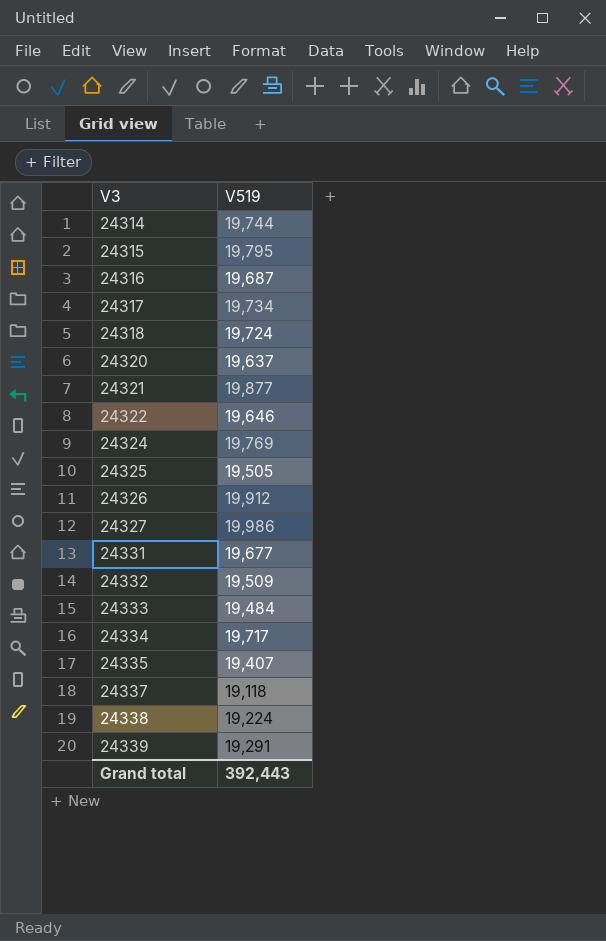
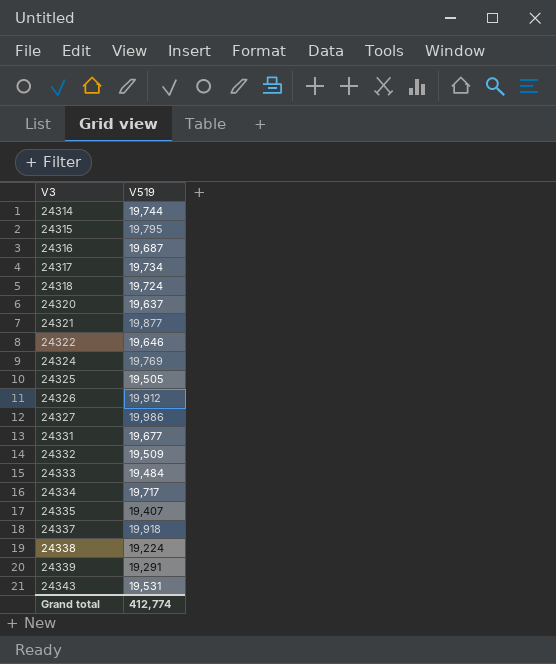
24337 | V519: 19,118 -> 19,918
row 24343: none -> 19,531
Grand total | V519: 392,443 -> 412,774

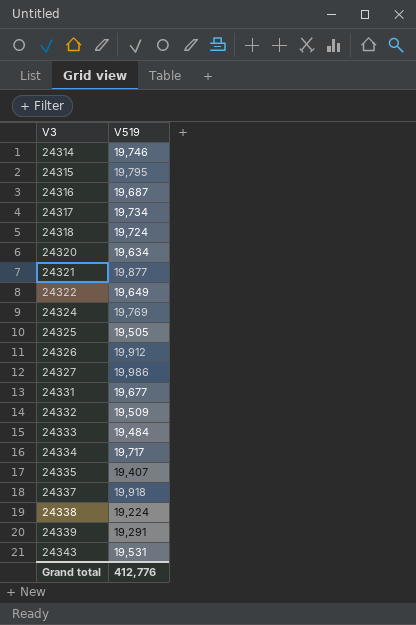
24314 | V519: 19,744 -> 19,746
24320 | V519: 19,637 -> 19,634
24322 | V519: 19,646 -> 19,649
Grand total | V519: 412,774 -> 412,776

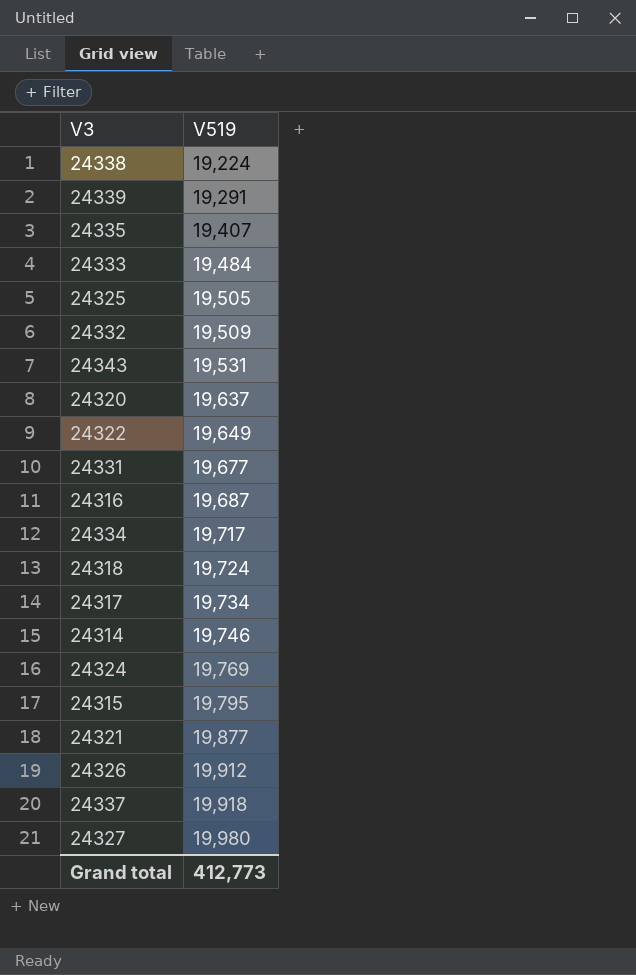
row order: V3 ascending -> V519 ascending
24320 | V519: 19,634 -> 19,637
24327 | V519: 19,986 -> 19,980
Grand total | V519: 412,776 -> 412,773

